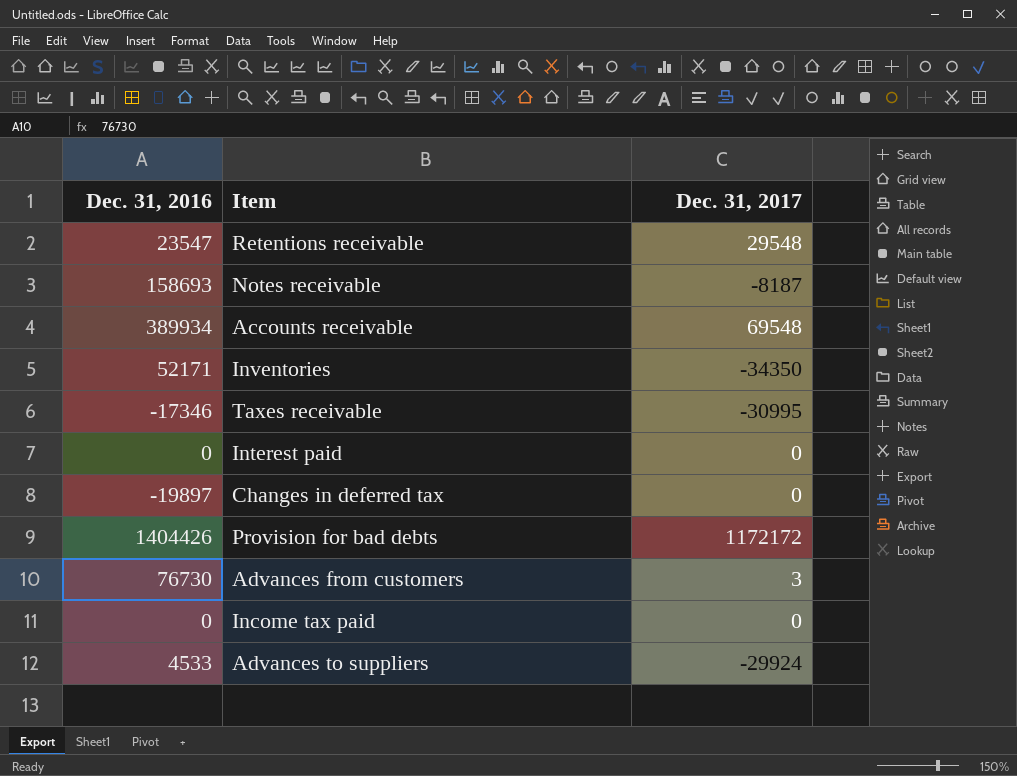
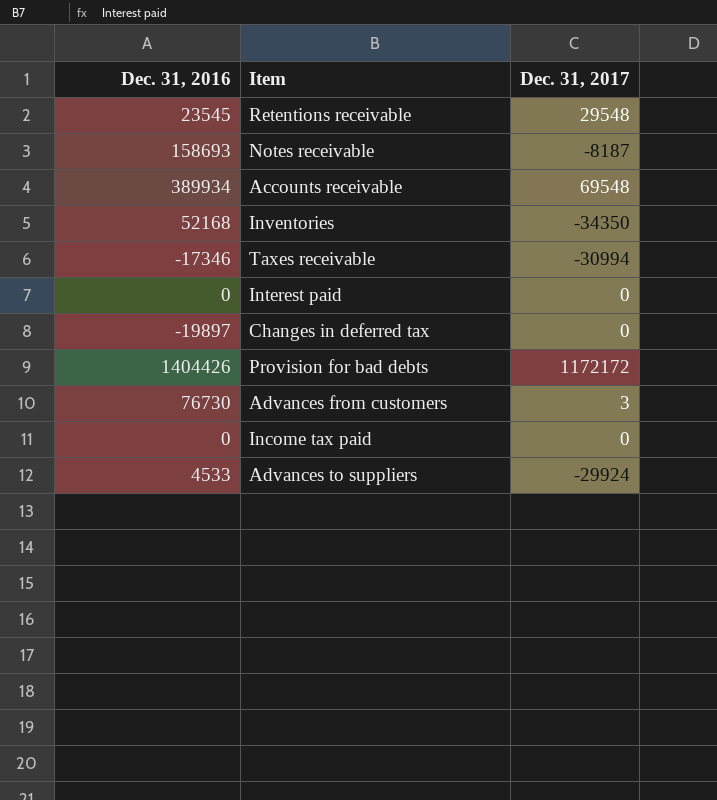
Retentions receivable | Dec. 31, 2016: 23547 -> 23545
Inventories | Dec. 31, 2016: 52171 -> 52168
Taxes receivable | Dec. 31, 2017: -30995 -> -30994

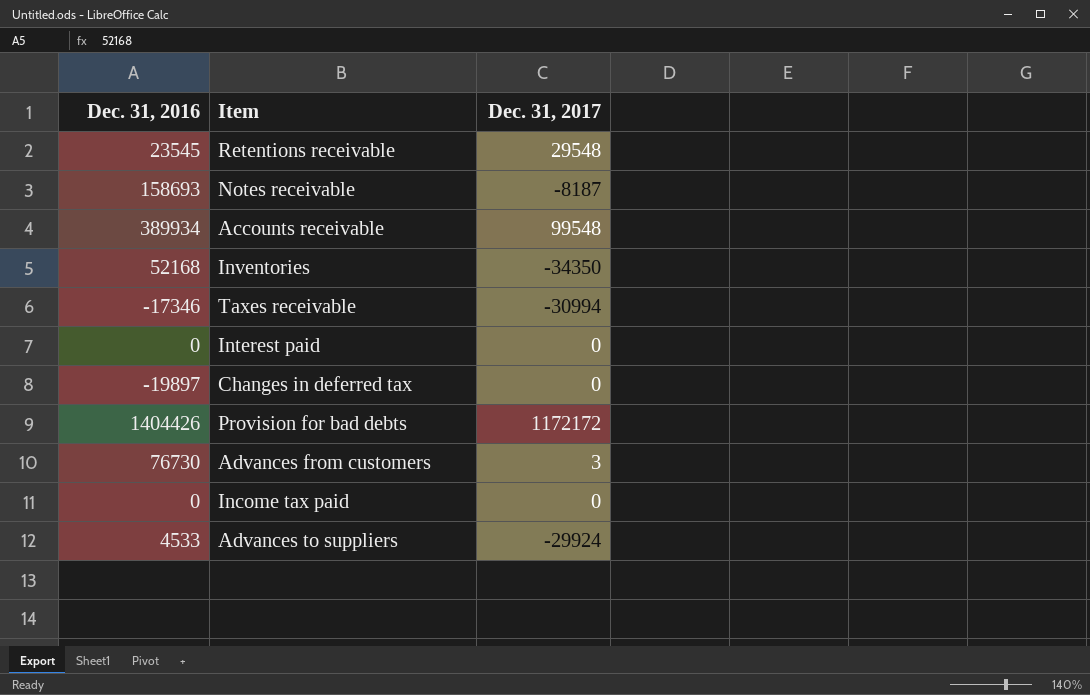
Accounts receivable | Dec. 31, 2017: 69548 -> 99548

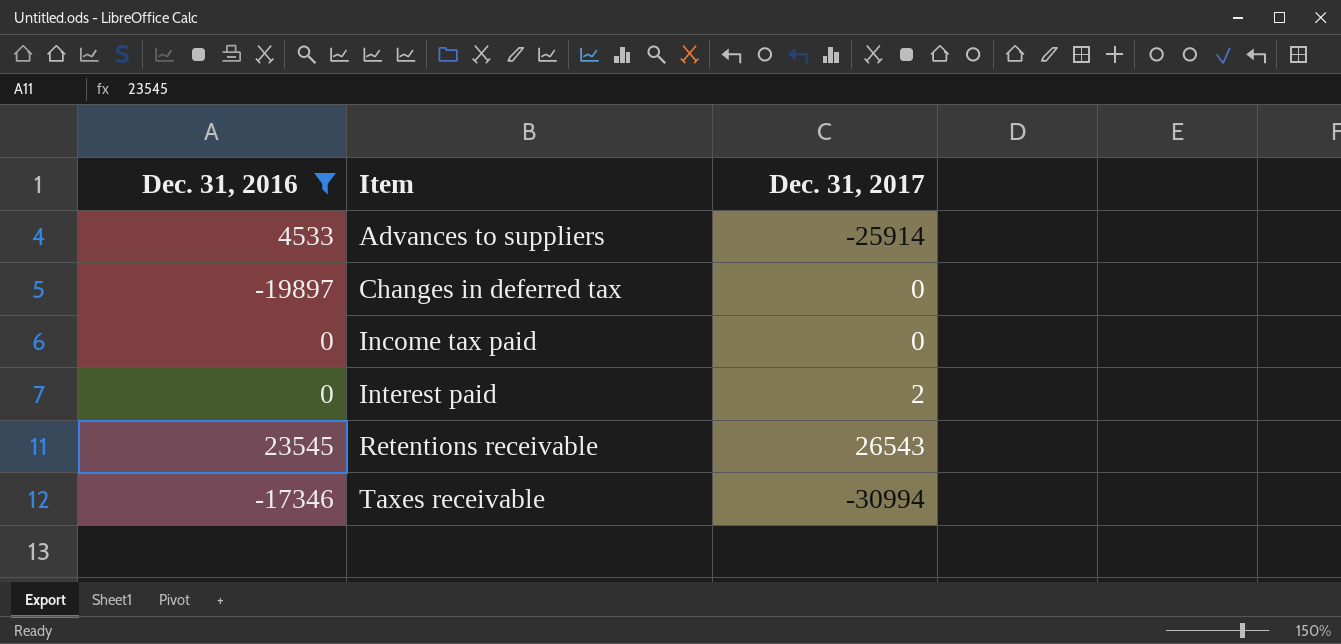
filter: none -> Dec. 31, 2016 <= 23545
row order: none -> Item ascending
Advances to suppliers | Dec. 31, 2017: -29924 -> -25914
Interest paid | Dec. 31, 2017: 0 -> 2
Retentions receivable | Dec. 31, 2017: 29548 -> 26543

